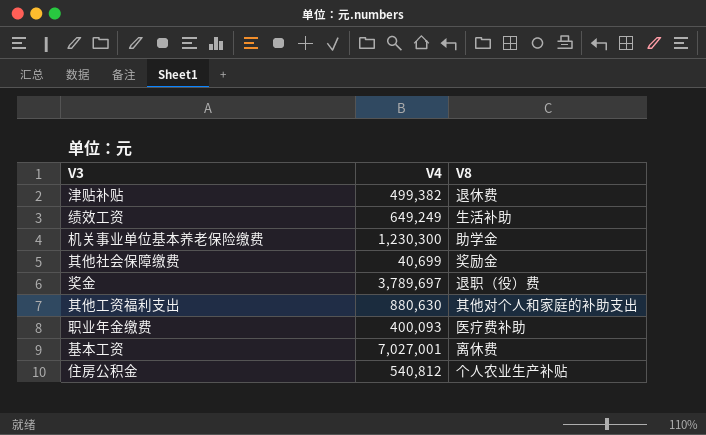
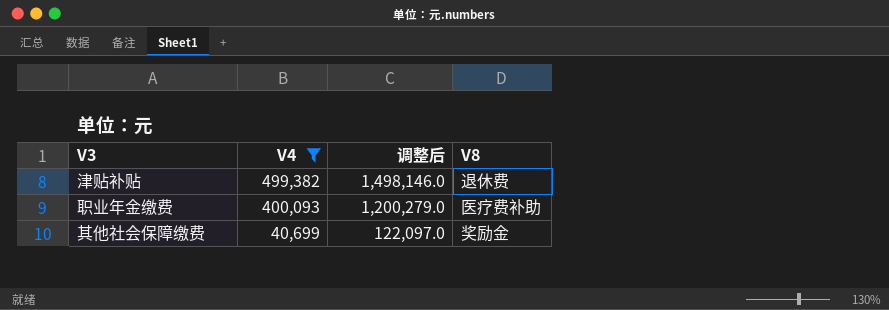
filter: none -> V4 <= 499,382
row order: none -> V4 descending
column 调整后 | formula: none -> [V4] * 3

